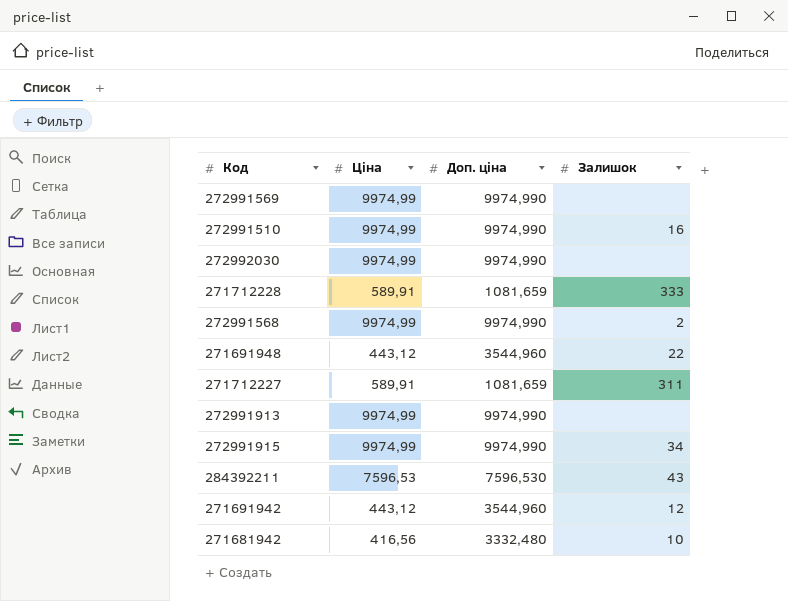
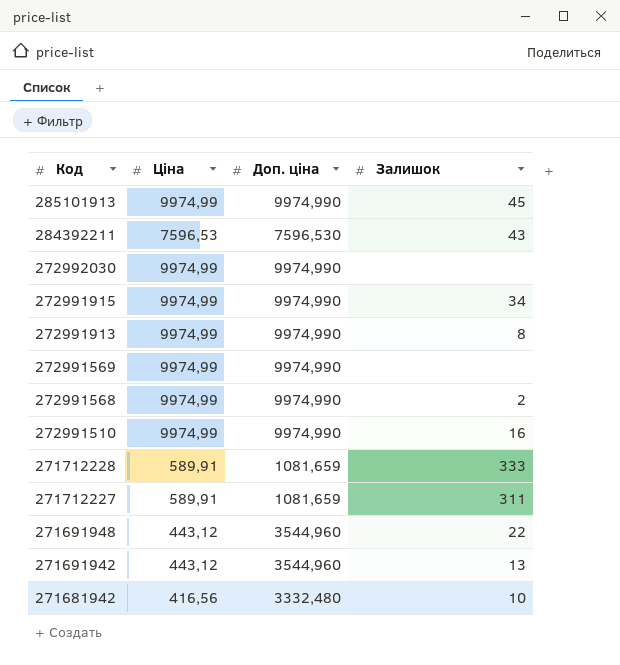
row order: none -> Код descending
row 285101913: none -> 9974,99 | 9974,990 | 45
272991913 | Залишок: none -> 8
271691942 | Залишок: 12 -> 13

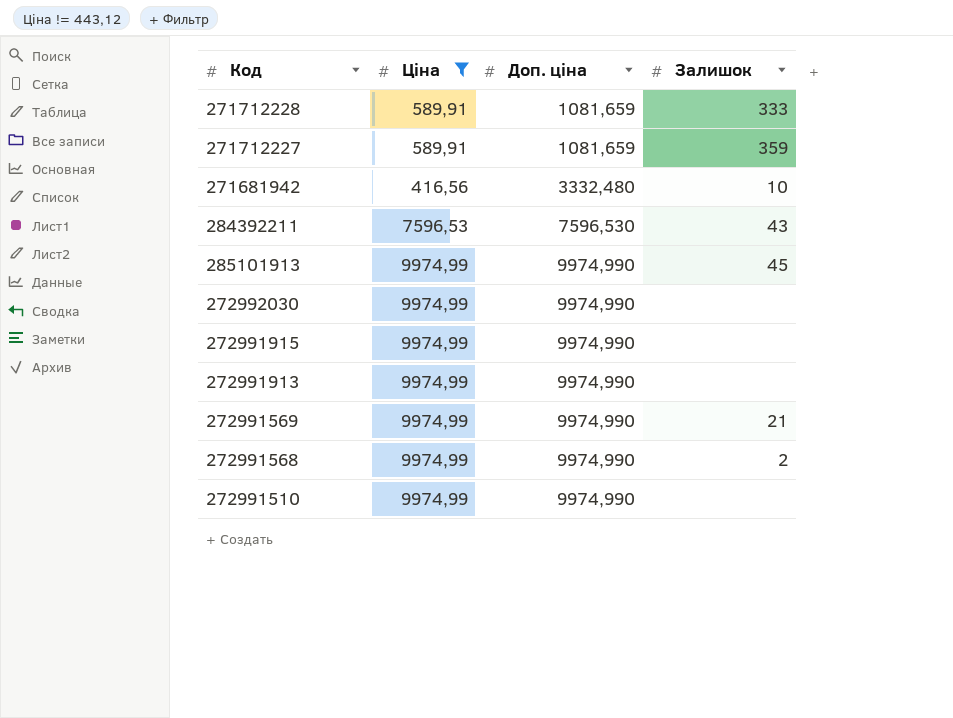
filter: none -> Ціна != 443,12
row order: Код descending -> Доп. ціна ascending
271712227 | Залишок: 311 -> 359
272991915 | Залишок: 34 -> none
272991913 | Залишок: 8 -> none
272991569 | Залишок: none -> 21
272991510 | Залишок: 16 -> none

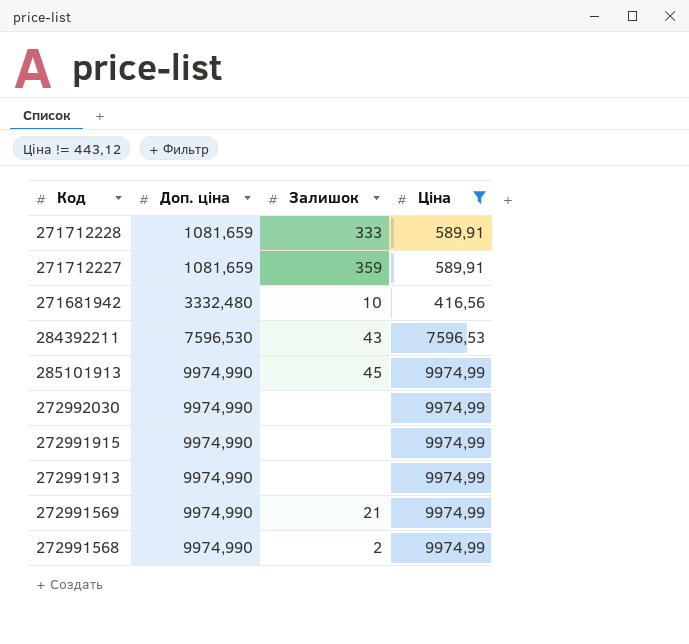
column Ціна | position: 2 -> 4
row 272991510: 9974,99 | 9974,990 | none -> none

